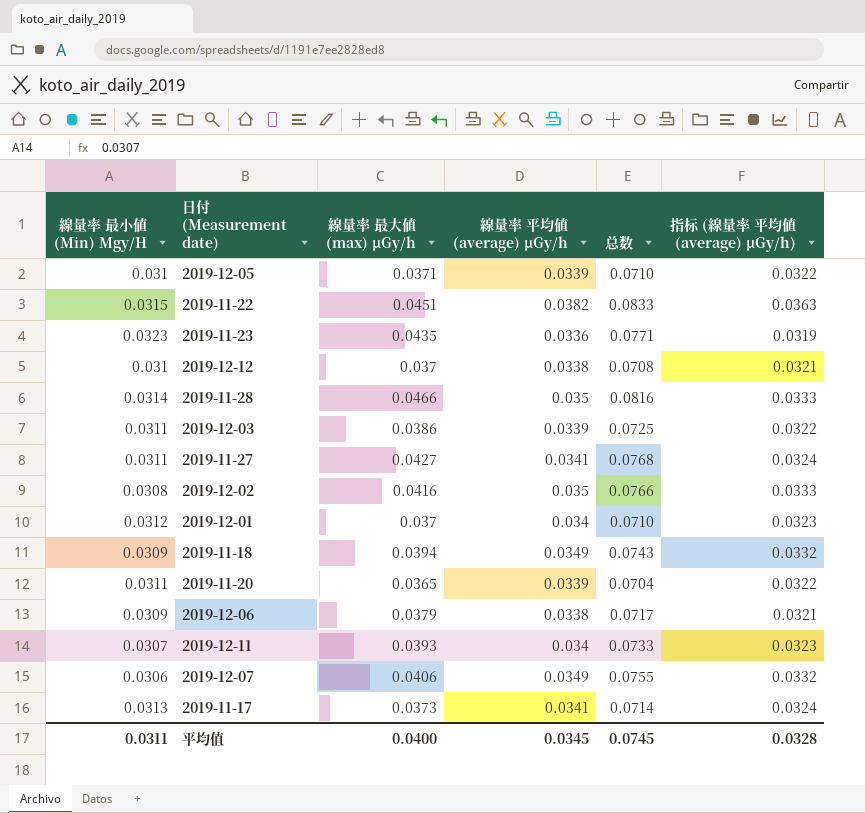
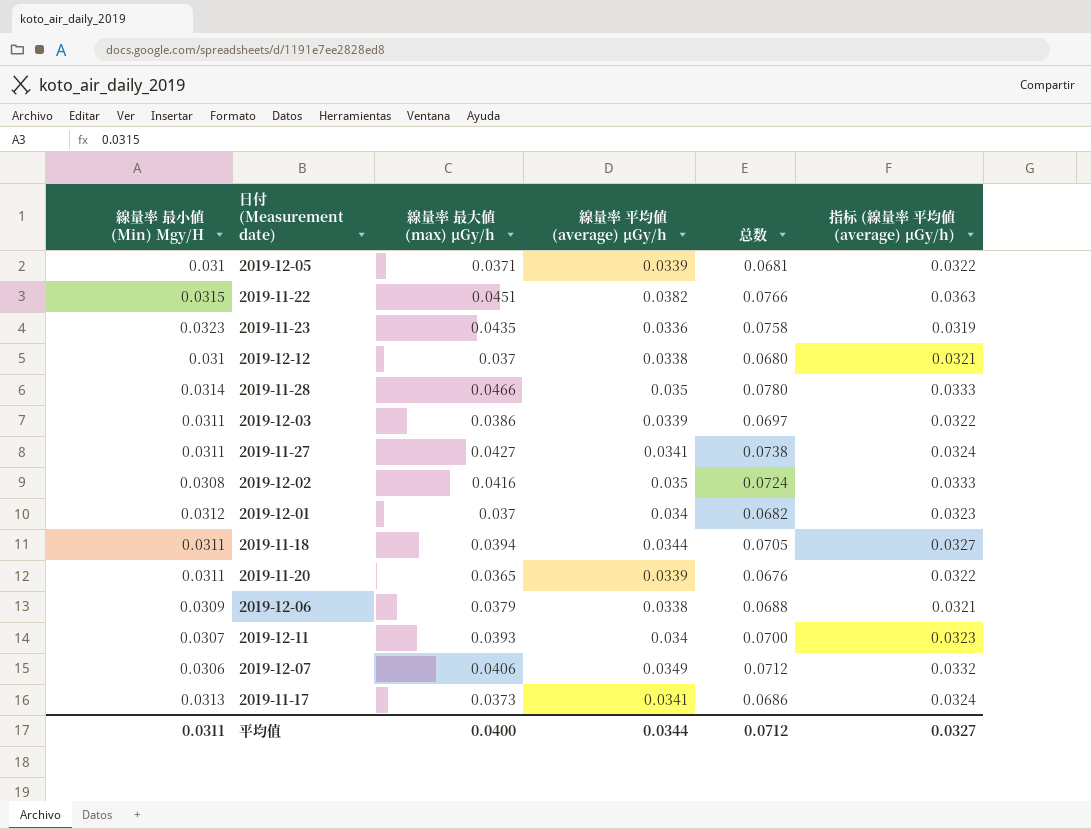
column 总数 | formula: [線量率 最大値 (max) μGy/h] + [線量率 平均値 (average) μGy/h] -> [線量率 最小値 (Min) Μgy/H] + [線量率 最大値 (max) μGy/h]
2019-11-18 | 線量率 最小値 (Min) Μgy/H: 0.0309 -> 0.0311
2019-11-18 | 線量率 平均値 (average) μGy/h: 0.0349 -> 0.0344
2019-11-18 | 指标 (線量率 平均値 (average) μGy/h): 0.0332 -> 0.0327
平均值 | 線量率 平均値 (average) μGy/h: 0.0345 -> 0.0344
平均值 | 总数: 0.0745 -> 0.0712
平均值 | 指标 (線量率 平均値 (average) μGy/h): 0.0328 -> 0.0327

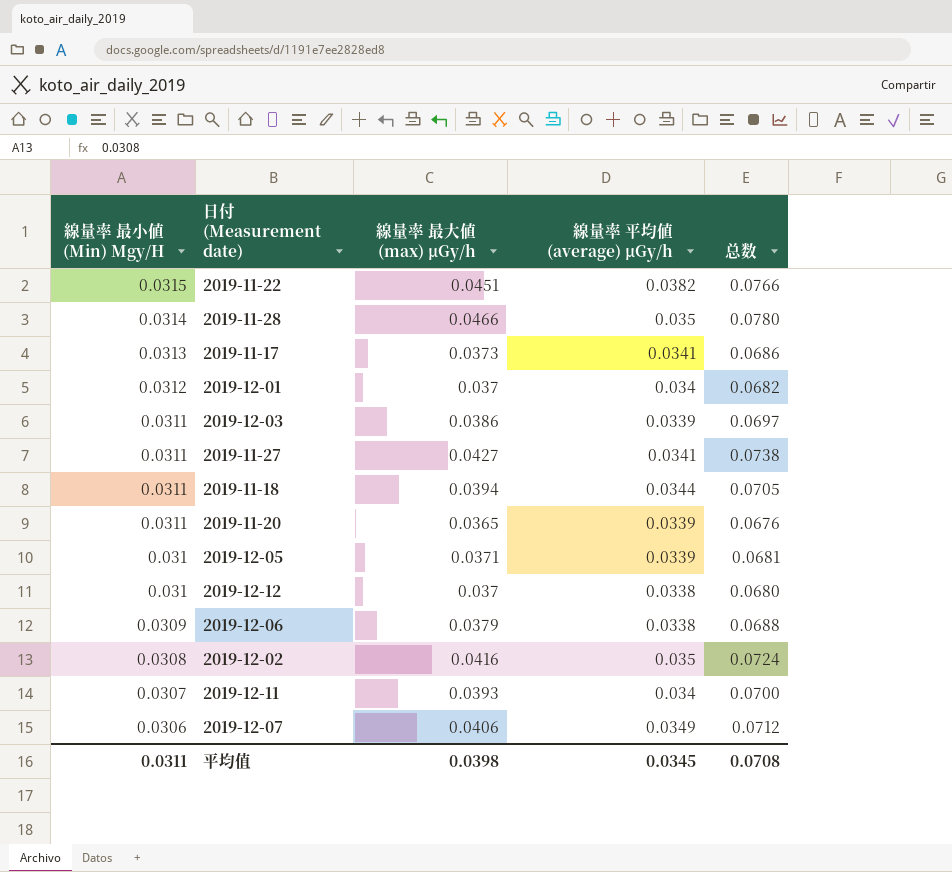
row order: none -> 線量率 最小値 (Min) Μgy/H descending
column 指标 (線量率 平均値 (average) μGy/h) | formula: [線量率 平均値 (average) μGy/h] * 0.95 -> none
row 2019-11-23: 0.0323 | 0.0435 | 0.0336 | 0.0758 | 0.0319 -> none
平均值 | 線量率 最大値 (max) μGy/h: 0.0400 -> 0.0398
平均值 | 線量率 平均値 (average) μGy/h: 0.0344 -> 0.0345
平均值 | 总数: 0.0712 -> 0.0708

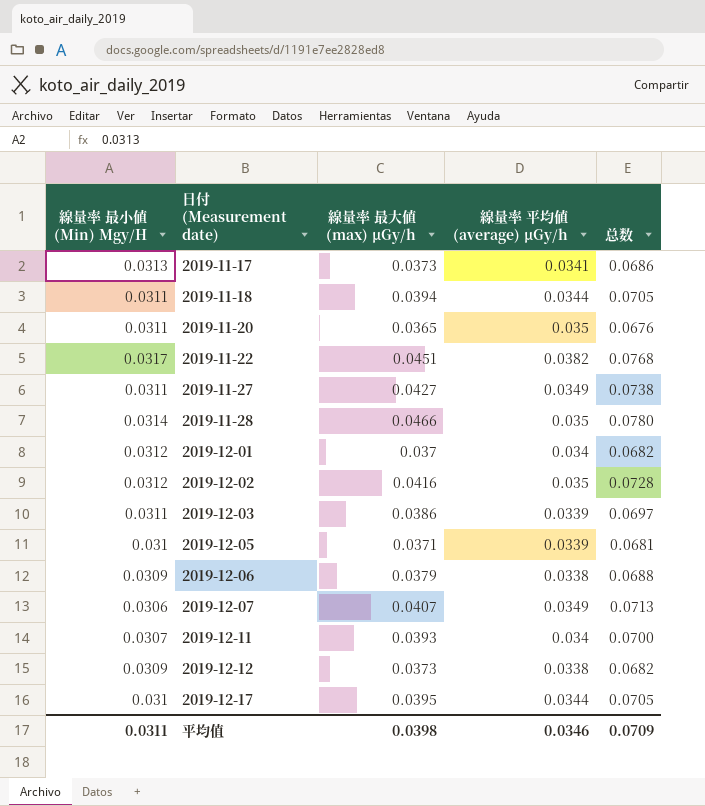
row order: 線量率 最小値 (Min) Μgy/H descending -> 日付 (Measurement date) ascending
2019-11-20 | 線量率 平均値 (average) μGy/h: 0.0339 -> 0.035
2019-11-22 | 線量率 最小値 (Min) Μgy/H: 0.0315 -> 0.0317
2019-11-22 | 总数: 0.0766 -> 0.0768
2019-11-27 | 線量率 平均値 (average) μGy/h: 0.0341 -> 0.0349
2019-12-02 | 線量率 最小値 (Min) Μgy/H: 0.0308 -> 0.0312
2019-12-02 | 总数: 0.0724 -> 0.0728
2019-12-07 | 線量率 最大値 (max) μGy/h: 0.0406 -> 0.0407
2019-12-07 | 总数: 0.0712 -> 0.0713
2019-12-12 | 線量率 最小値 (Min) Μgy/H: 0.031 -> 0.0309
2019-12-12 | 線量率 最大値 (max) μGy/h: 0.037 -> 0.0373
2019-12-12 | 总数: 0.0680 -> 0.0682
row 2019-12-17: none -> 0.031 | 0.0395 | 0.0344 | 0.0705
平均值 | 線量率 平均値 (average) μGy/h: 0.0345 -> 0.0346
平均值 | 总数: 0.0708 -> 0.0709

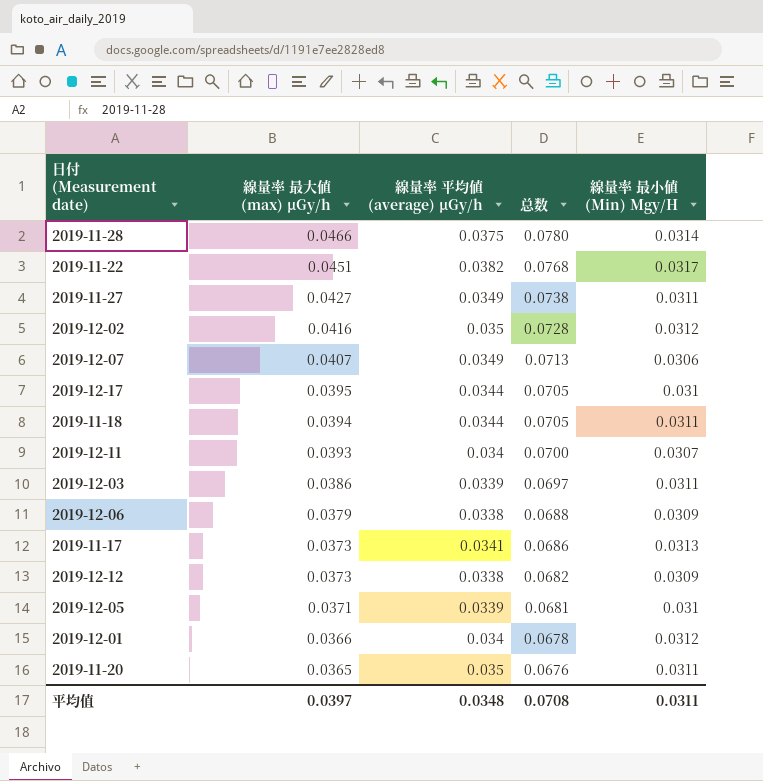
row order: 日付 (Measurement date) ascending -> 線量率 最大値 (max) μGy/h descending
column 線量率 最小値 (Min) Μgy/H | position: 1 -> 5
2019-11-28 | 線量率 平均値 (average) μGy/h: 0.035 -> 0.0375
2019-12-01 | 線量率 最大値 (max) μGy/h: 0.037 -> 0.0366
2019-12-01 | 总数: 0.0682 -> 0.0678
平均值 | 線量率 最大値 (max) μGy/h: 0.0398 -> 0.0397
平均值 | 線量率 平均値 (average) μGy/h: 0.0346 -> 0.0348
平均值 | 总数: 0.0709 -> 0.0708

